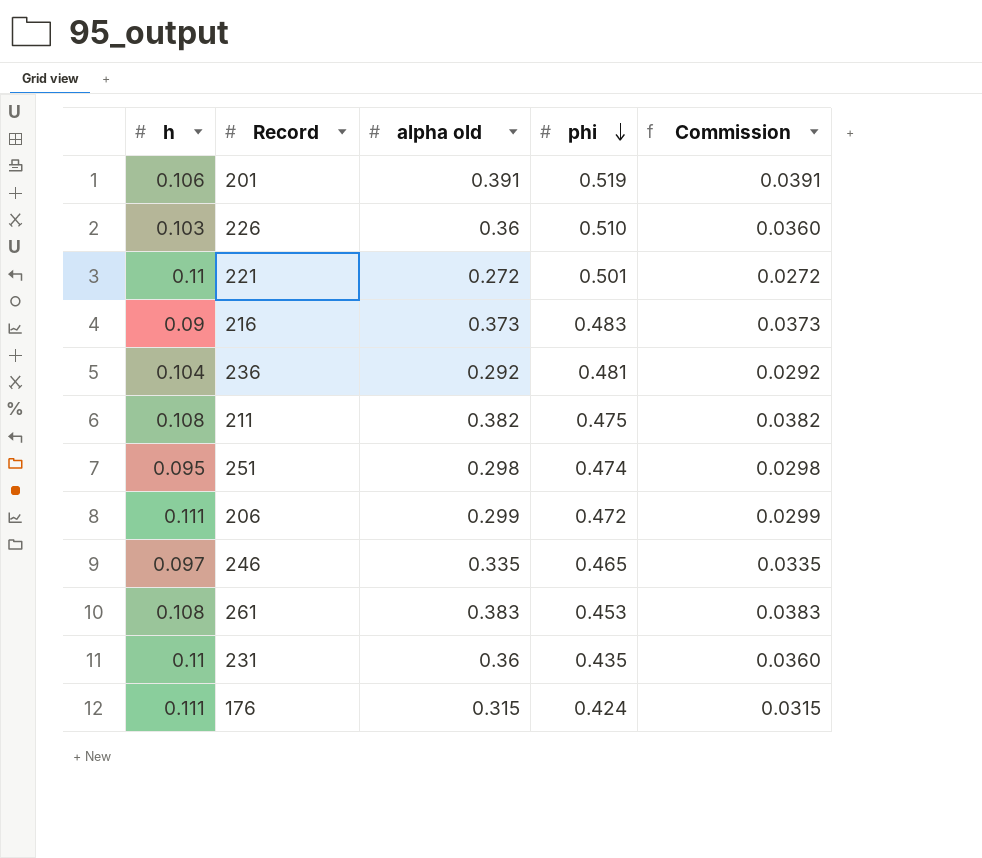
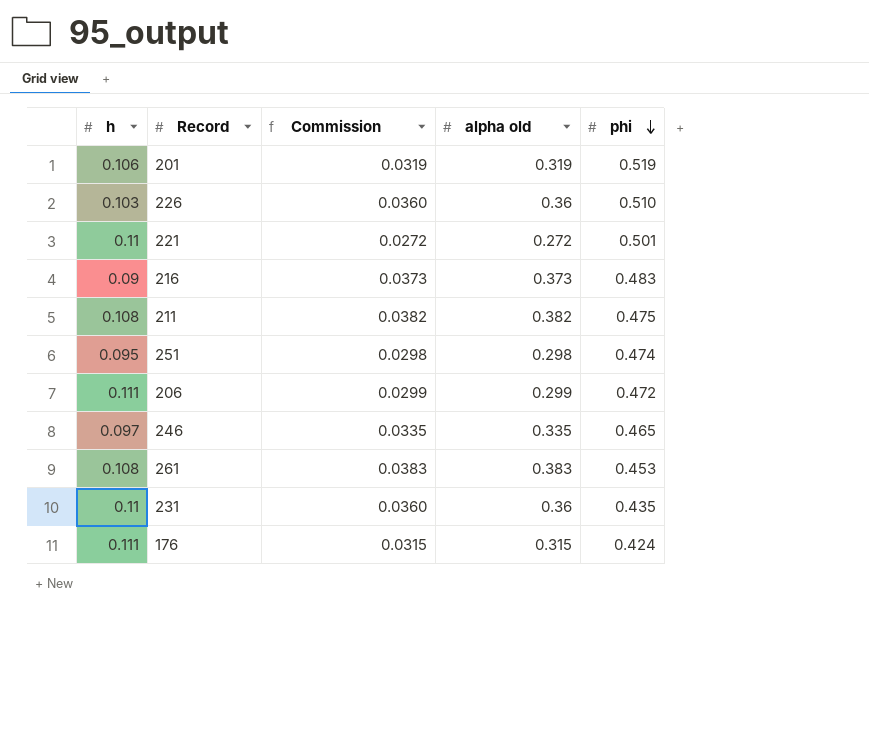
column Commission | position: 5 -> 3
row 236: 0.104 | 0.292 | 0.481 | 0.0292 -> none
201 | Commission: 0.0391 -> 0.0319
201 | alpha old: 0.391 -> 0.319

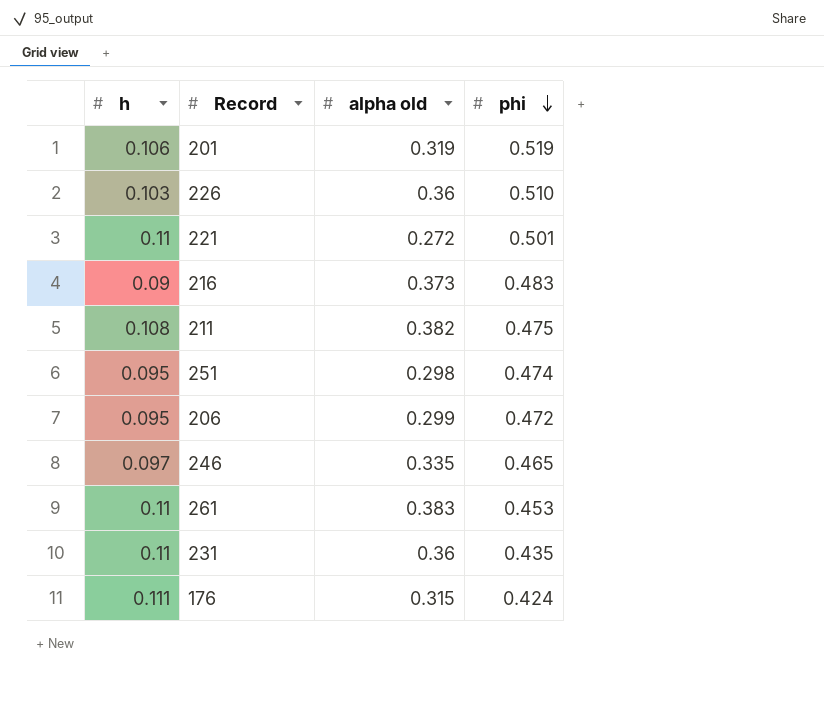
column Commission | formula: [alpha old] * 0.1 -> none
206 | h: 0.111 -> 0.095
261 | h: 0.108 -> 0.11

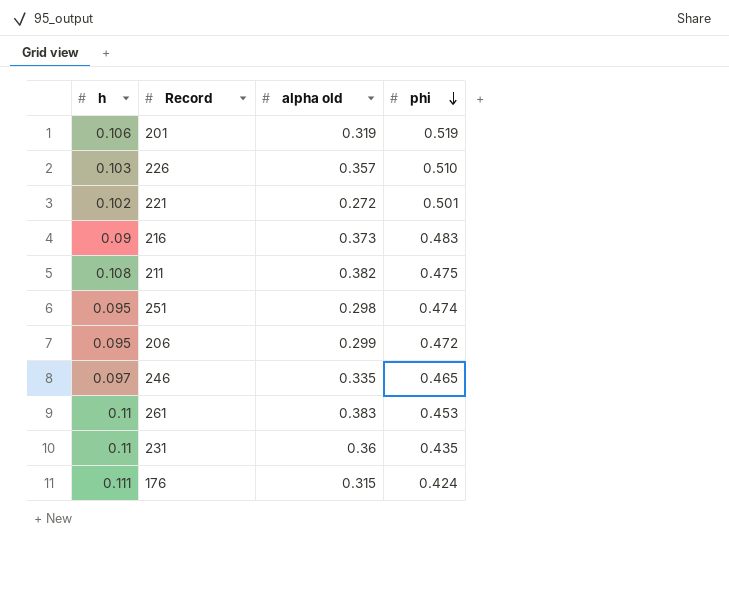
226 | alpha old: 0.36 -> 0.357
221 | h: 0.11 -> 0.102

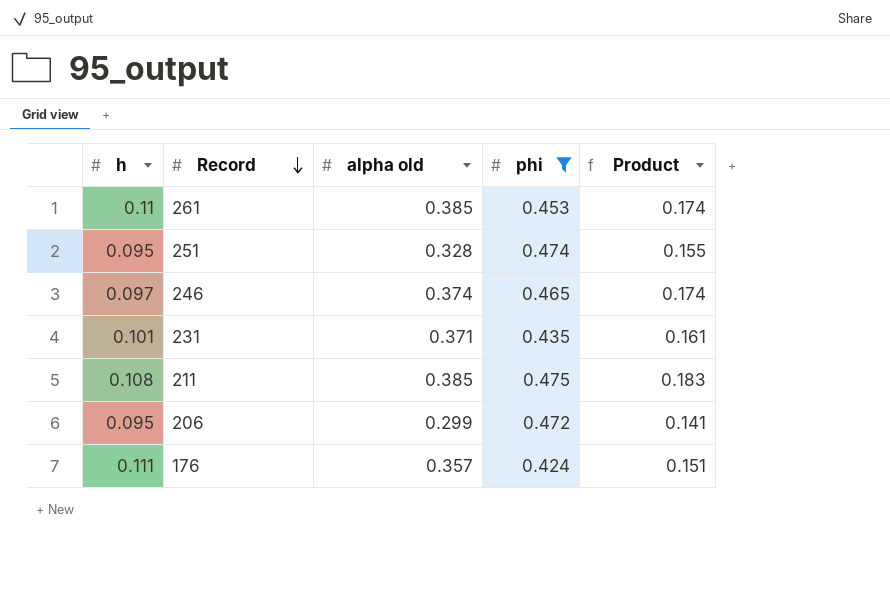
filter: none -> phi <= 0.475
row order: phi descending -> Record descending
column Product | formula: none -> [alpha old] * [phi]
261 | alpha old: 0.383 -> 0.385
251 | alpha old: 0.298 -> 0.328
246 | alpha old: 0.335 -> 0.374
231 | h: 0.11 -> 0.101
231 | alpha old: 0.36 -> 0.371
211 | alpha old: 0.382 -> 0.385
176 | alpha old: 0.315 -> 0.357

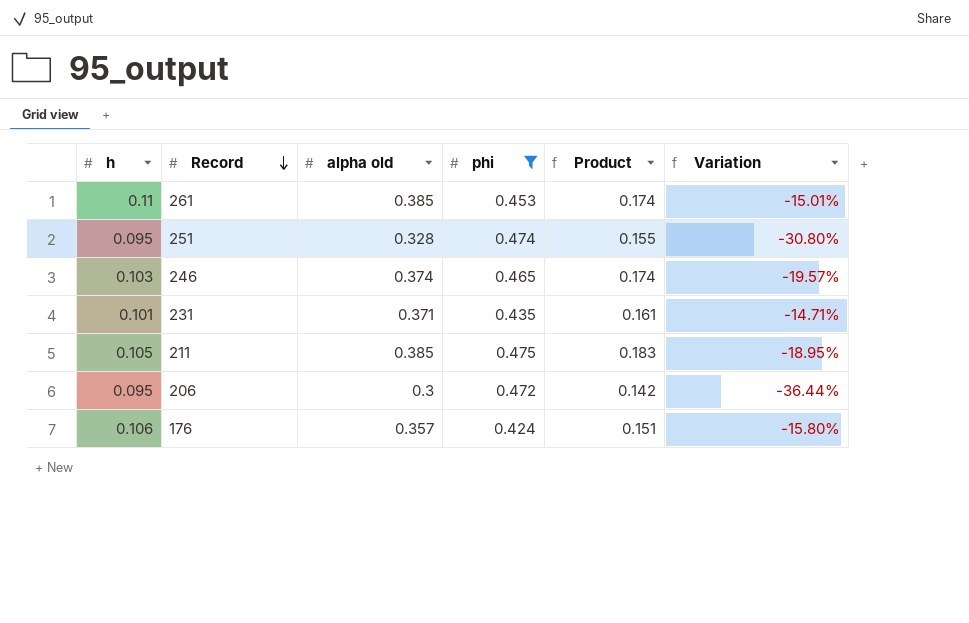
column Variation | formula: none -> ([alpha old] - [phi]) / [phi]
246 | h: 0.097 -> 0.103
211 | h: 0.108 -> 0.105
206 | alpha old: 0.299 -> 0.3
206 | Product: 0.141 -> 0.142
176 | h: 0.111 -> 0.106

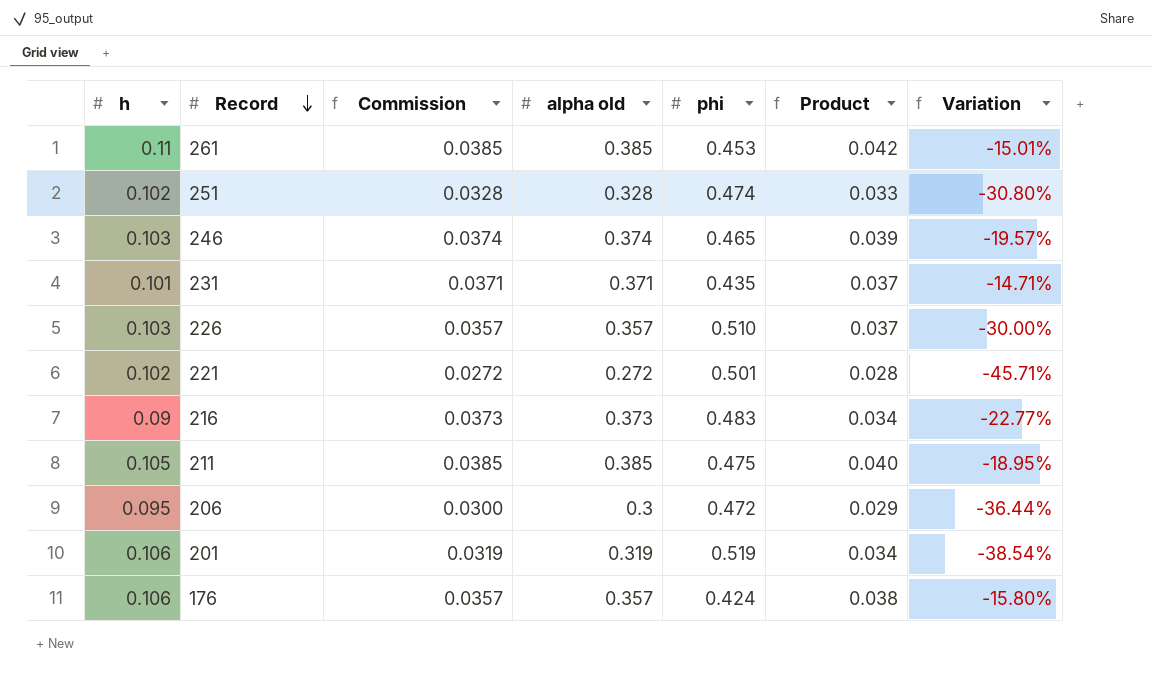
filter: phi <= 0.475 -> none
column Commission | formula: none -> [alpha old] * 0.1
column Product | formula: [alpha old] * [phi] -> [h] * [alpha old]
251 | h: 0.095 -> 0.102

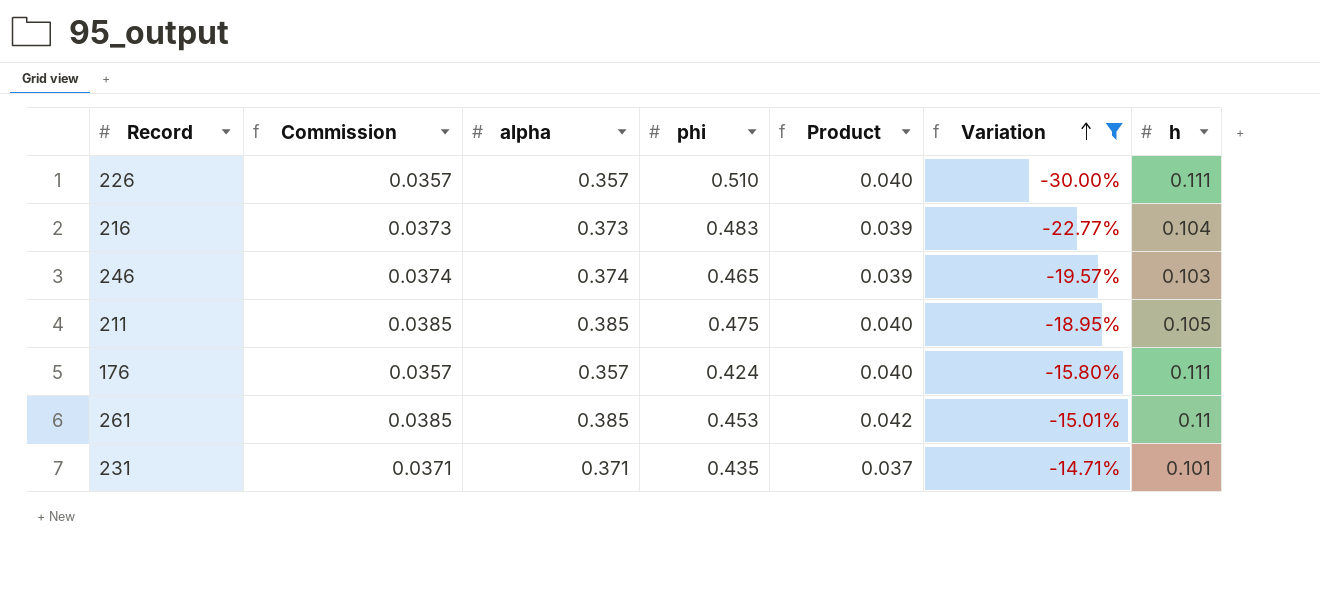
filter: none -> Variation >= -30.00%
row order: Record descending -> Variation ascending
column name: alpha old -> alpha
column h | position: 1 -> 7
226 | Product: 0.037 -> 0.040
226 | h: 0.103 -> 0.111
216 | Product: 0.034 -> 0.039
216 | h: 0.09 -> 0.104
176 | Product: 0.038 -> 0.040
176 | h: 0.106 -> 0.111

